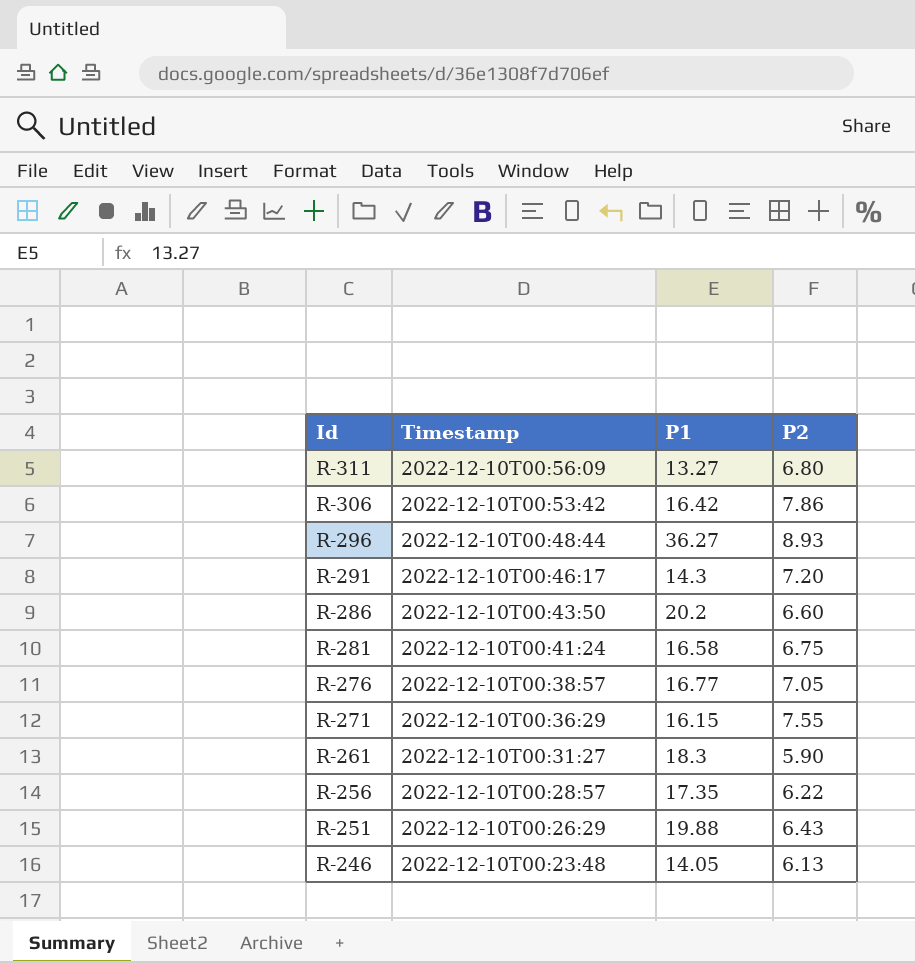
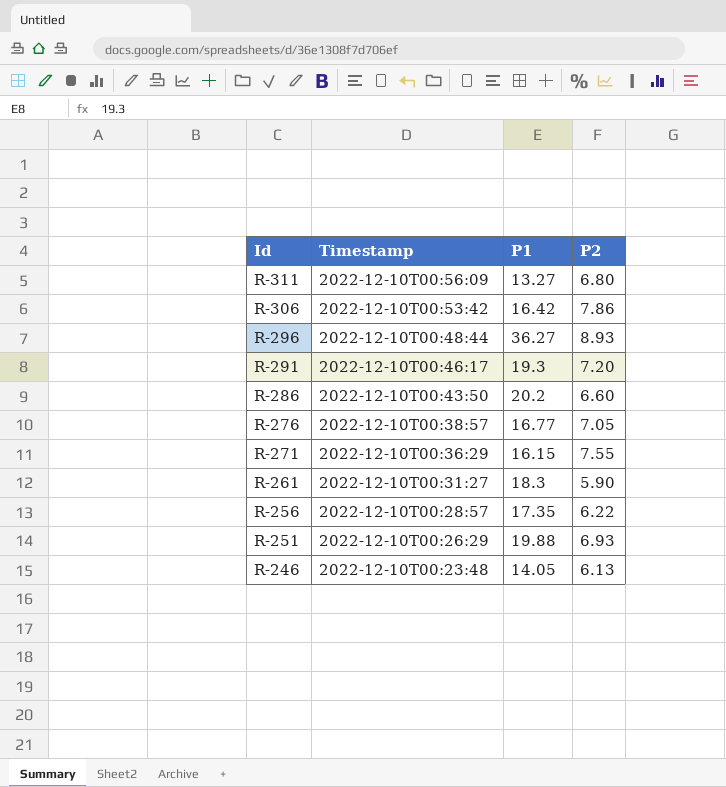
row R-281: 2022-12-10T00:41:24 | 16.58 | 6.75 -> none
R-291 | P1: 14.3 -> 19.3
R-251 | P2: 6.43 -> 6.93

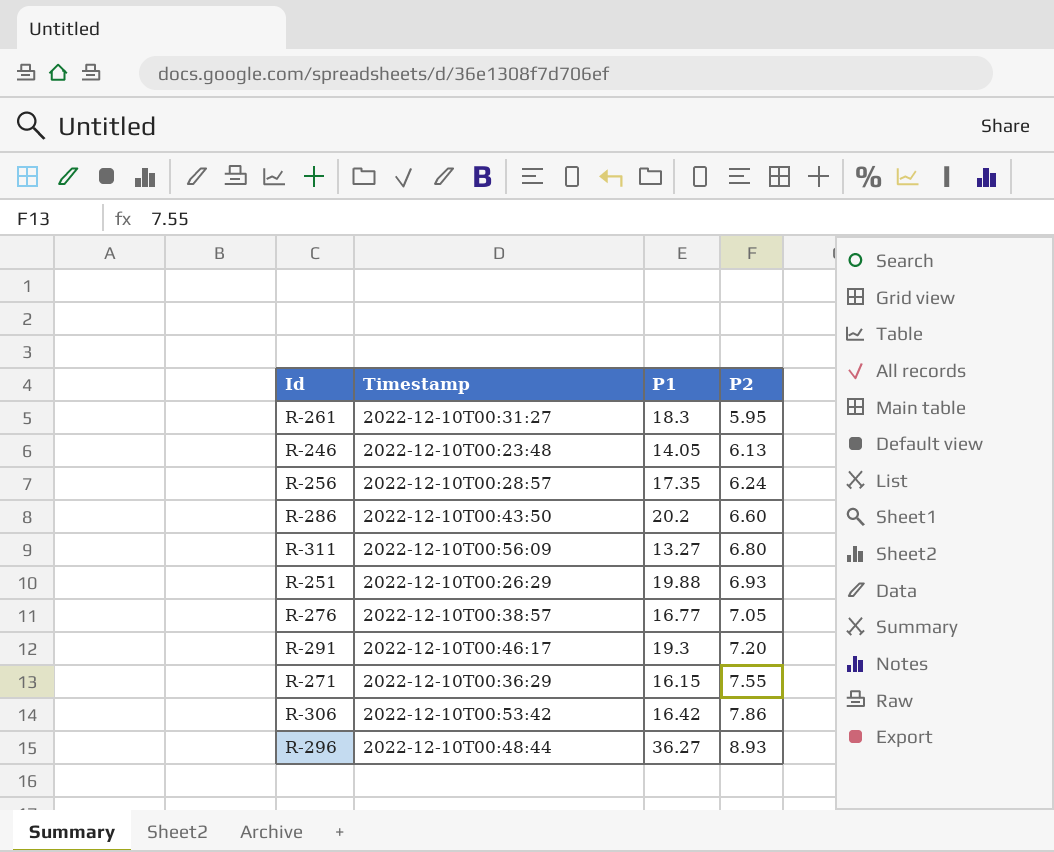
row order: Id descending -> P2 ascending
R-261 | P2: 5.90 -> 5.95
R-256 | P2: 6.22 -> 6.24

